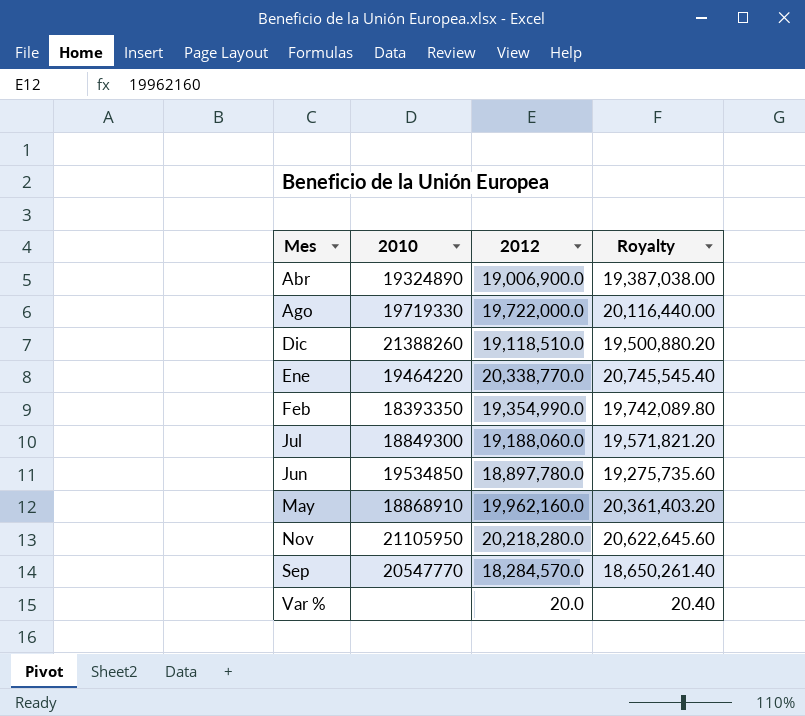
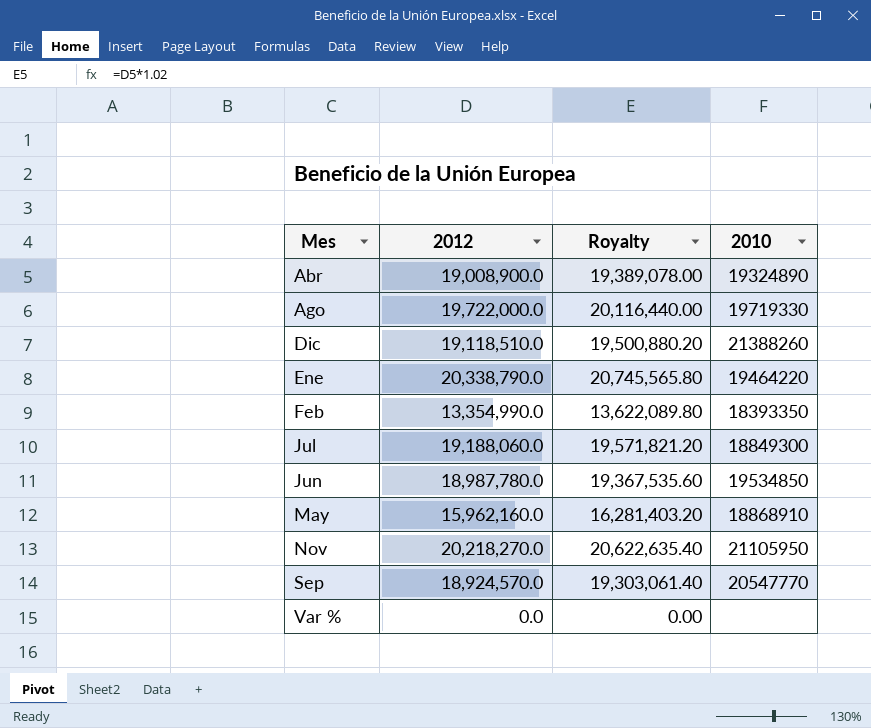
column 2010 | position: 2 -> 4
Abr | 2012: 19,006,900.0 -> 19,008,900.0
Abr | Royalty: 19,387,038.00 -> 19,389,078.00
Ene | 2012: 20,338,770.0 -> 20,338,790.0
Ene | Royalty: 20,745,545.40 -> 20,745,565.80
Feb | 2012: 19,354,990.0 -> 13,354,990.0
Feb | Royalty: 19,742,089.80 -> 13,622,089.80
Jun | 2012: 18,897,780.0 -> 18,987,780.0
Jun | Royalty: 19,275,735.60 -> 19,367,535.60
May | 2012: 19,962,160.0 -> 15,962,160.0
May | Royalty: 20,361,403.20 -> 16,281,403.20
Nov | 2012: 20,218,280.0 -> 20,218,270.0
Nov | Royalty: 20,622,645.60 -> 20,622,635.40
Sep | 2012: 18,284,570.0 -> 18,924,570.0
Sep | Royalty: 18,650,261.40 -> 19,303,061.40
Var % | 2012: 20.0 -> 0.0
Var % | Royalty: 20.40 -> 0.00

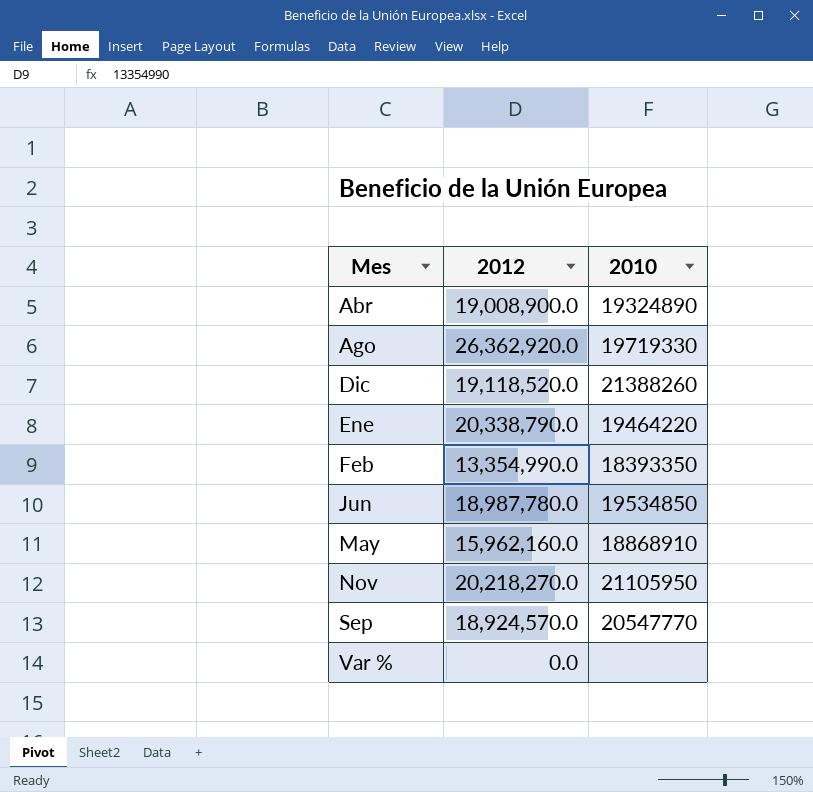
column Royalty | formula: [2012] * 1.02 -> none
row Jul: 19,188,060.0 | 19,571,821.20 | 18849300 -> none
Ago | 2012: 19,722,000.0 -> 26,362,920.0
Dic | 2012: 19,118,510.0 -> 19,118,520.0

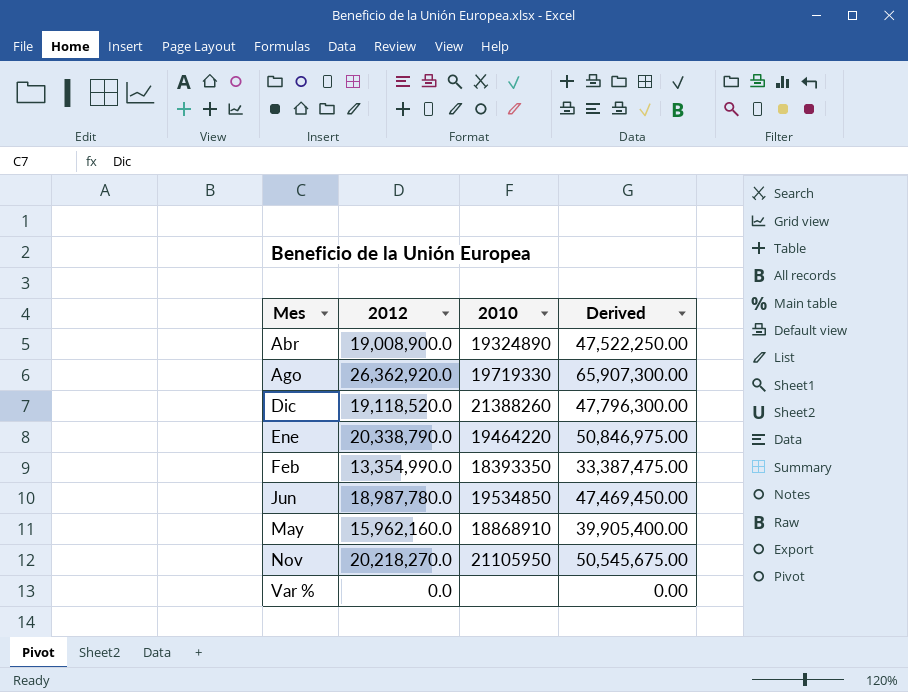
column Derived | formula: none -> [2012] * 2.5
row Sep: 18,924,570.0 | 20547770 -> none

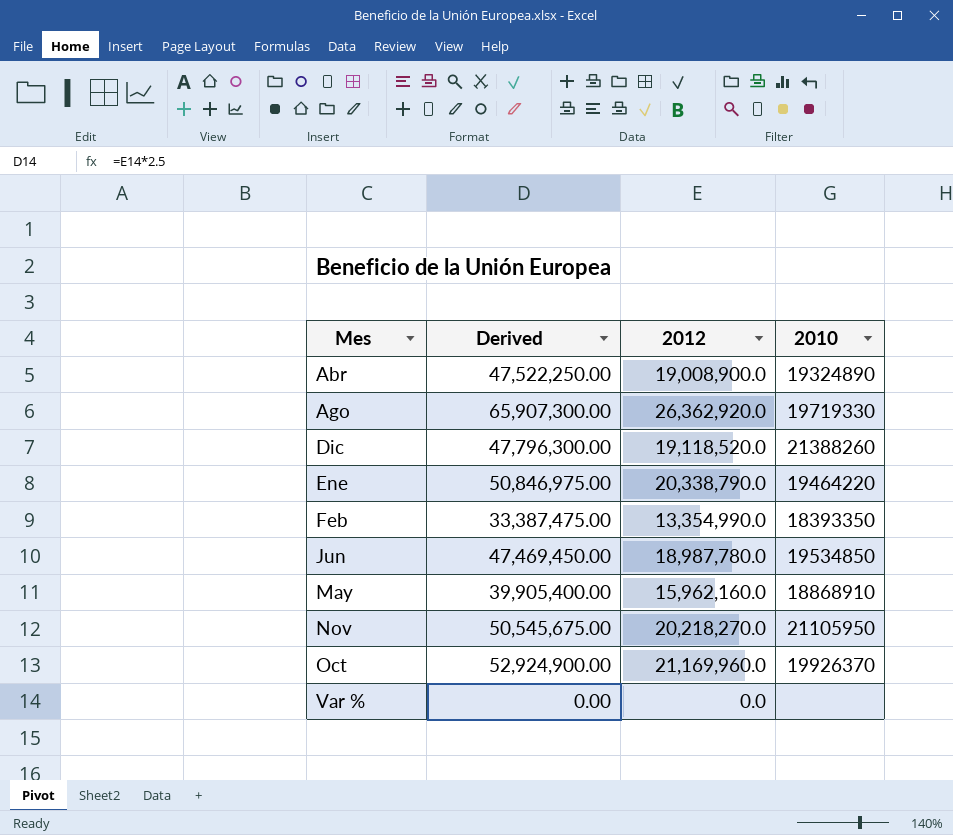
column Derived | position: 4 -> 2
row Oct: none -> 52,924,900.00 | 21,169,960.0 | 19926370

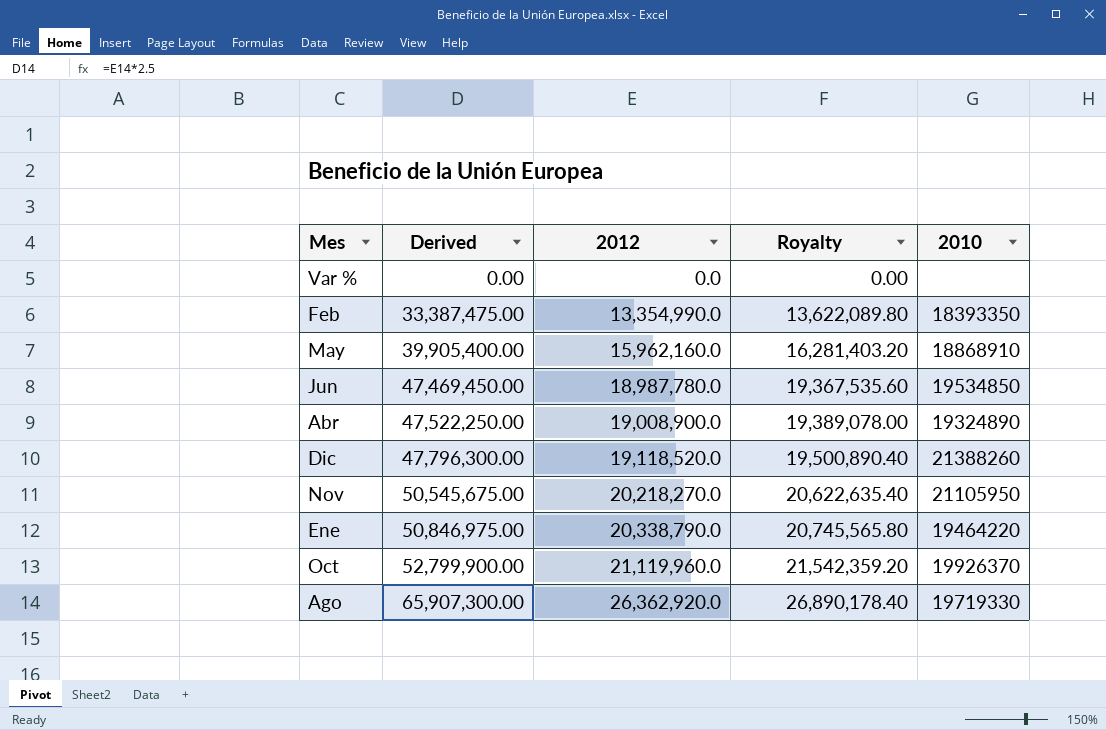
row order: Mes ascending -> Derived ascending
column Royalty | formula: none -> [2012] * 1.02
Oct | Derived: 52,924,900.00 -> 52,799,900.00
Oct | 2012: 21,169,960.0 -> 21,119,960.0

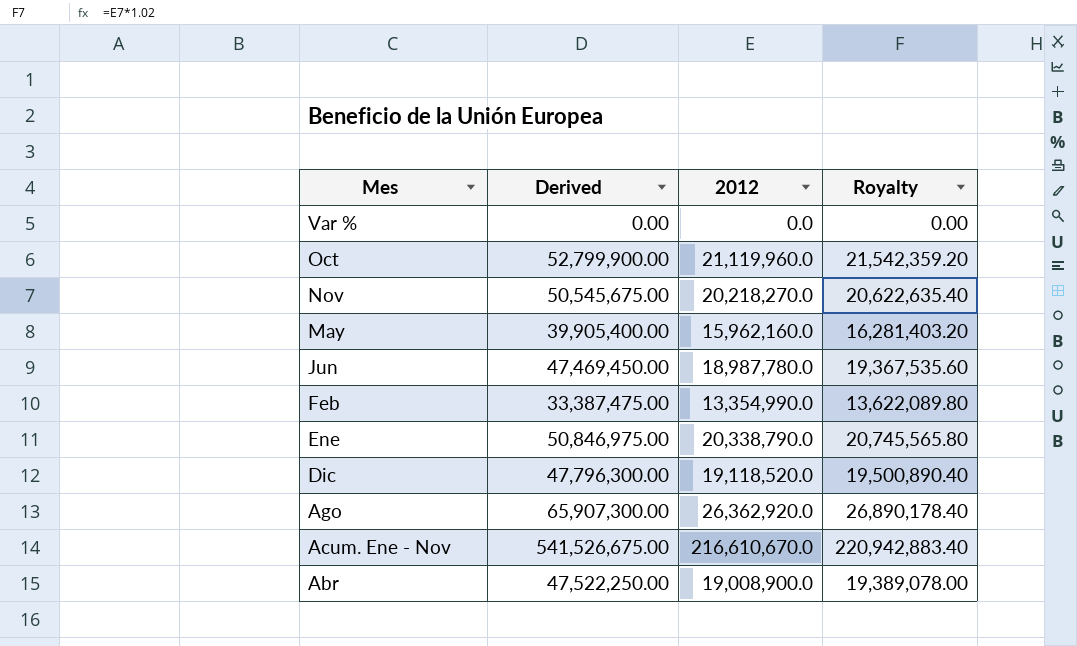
row order: Derived ascending -> Mes descending
column 2010 | position: 5 -> none
row Acum. Ene - Nov: none -> 541,526,675.00 | 216,610,670.0 | 220,942,883.40

